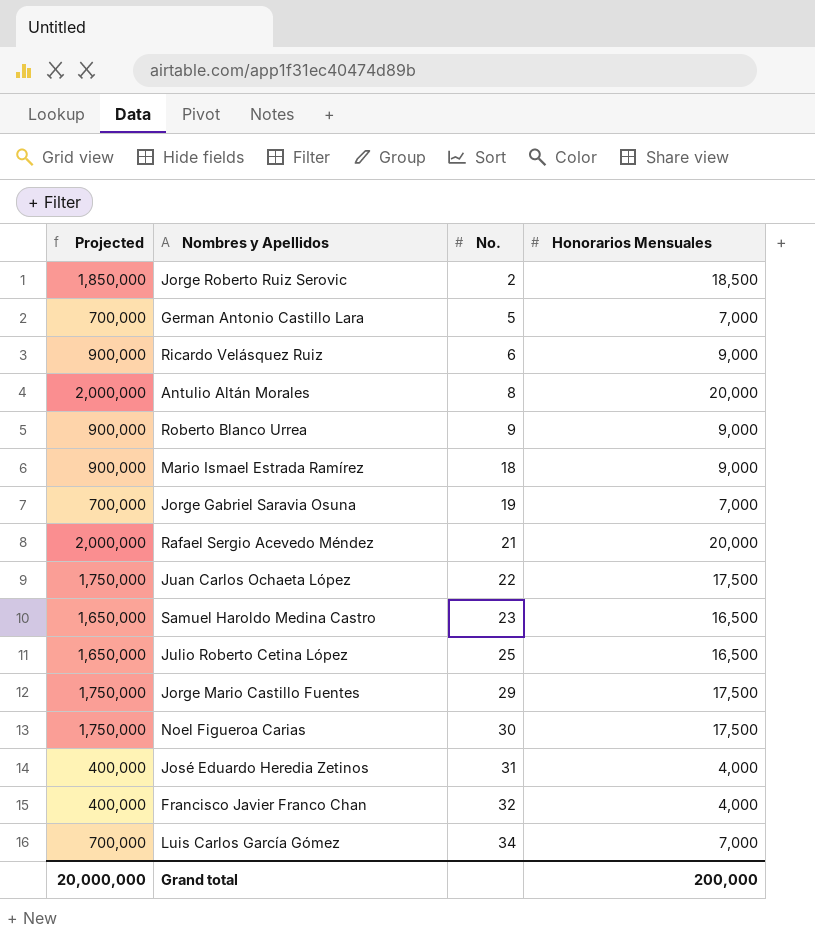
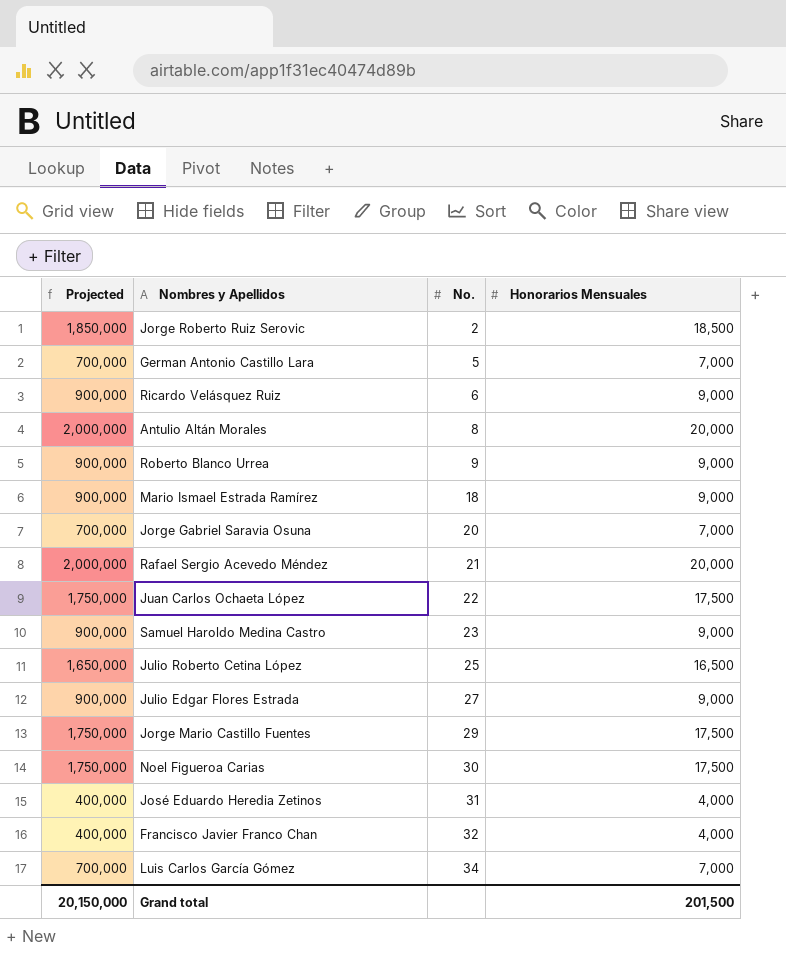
Jorge Gabriel Saravia Osuna | No.: 19 -> 20
Samuel Haroldo Medina Castro | Projected: 1,650,000 -> 900,000
Samuel Haroldo Medina Castro | Honorarios Mensuales: 16,500 -> 9,000
row Julio Edgar Flores Estrada: none -> 900,000 | 27 | 9,000
Grand total | Projected: 20,000,000 -> 20,150,000
Grand total | Honorarios Mensuales: 200,000 -> 201,500

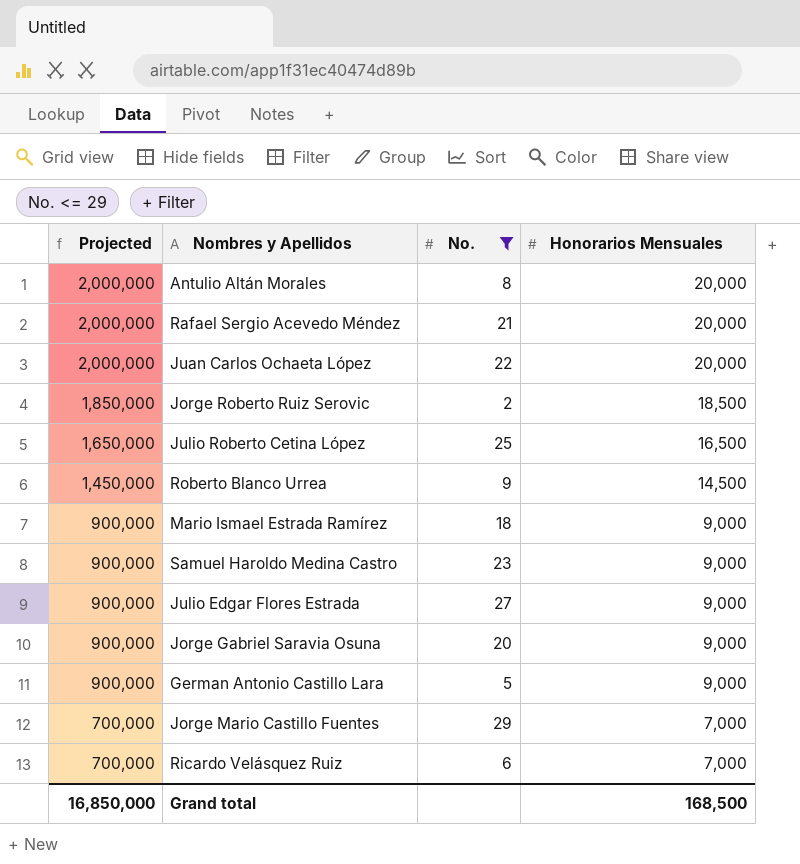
filter: none -> No. <= 29
row order: No. ascending -> Projected descending
Juan Carlos Ochaeta López | Projected: 1,750,000 -> 2,000,000
Juan Carlos Ochaeta López | Honorarios Mensuales: 17,500 -> 20,000
Roberto Blanco Urrea | Projected: 900,000 -> 1,450,000
Roberto Blanco Urrea | Honorarios Mensuales: 9,000 -> 14,500
Jorge Gabriel Saravia Osuna | Projected: 700,000 -> 900,000
Jorge Gabriel Saravia Osuna | Honorarios Mensuales: 7,000 -> 9,000
German Antonio Castillo Lara | Projected: 700,000 -> 900,000
German Antonio Castillo Lara | Honorarios Mensuales: 7,000 -> 9,000
Jorge Mario Castillo Fuentes | Projected: 1,750,000 -> 700,000
Jorge Mario Castillo Fuentes | Honorarios Mensuales: 17,500 -> 7,000
Ricardo Velásquez Ruiz | Projected: 900,000 -> 700,000
Ricardo Velásquez Ruiz | Honorarios Mensuales: 9,000 -> 7,000
Grand total | Projected: 20,150,000 -> 16,850,000
Grand total | Honorarios Mensuales: 201,500 -> 168,500

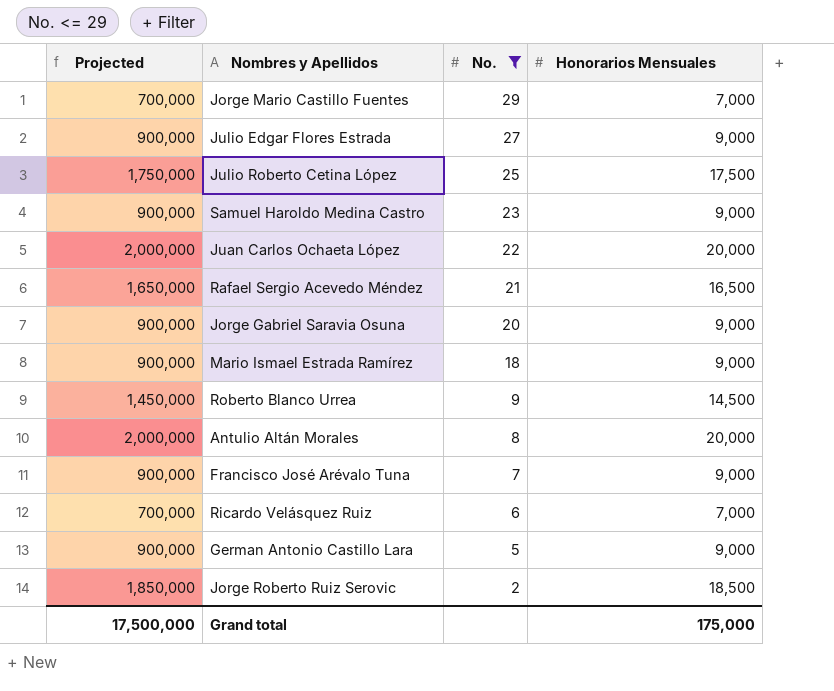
row order: Projected descending -> No. descending
Julio Roberto Cetina López | Projected: 1,650,000 -> 1,750,000
Julio Roberto Cetina López | Honorarios Mensuales: 16,500 -> 17,500
Rafael Sergio Acevedo Méndez | Projected: 2,000,000 -> 1,650,000
Rafael Sergio Acevedo Méndez | Honorarios Mensuales: 20,000 -> 16,500
row Francisco José Arévalo Tuna: none -> 900,000 | 7 | 9,000
Grand total | Projected: 16,850,000 -> 17,500,000
Grand total | Honorarios Mensuales: 168,500 -> 175,000

